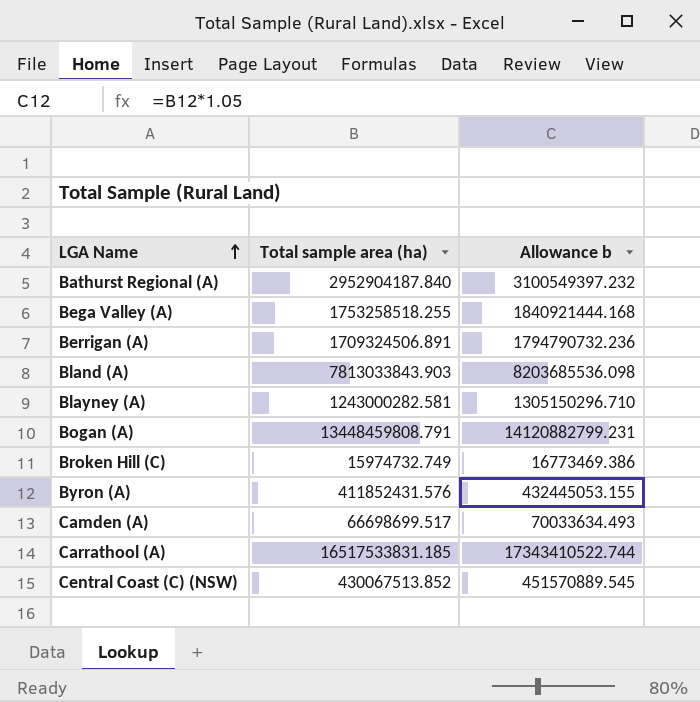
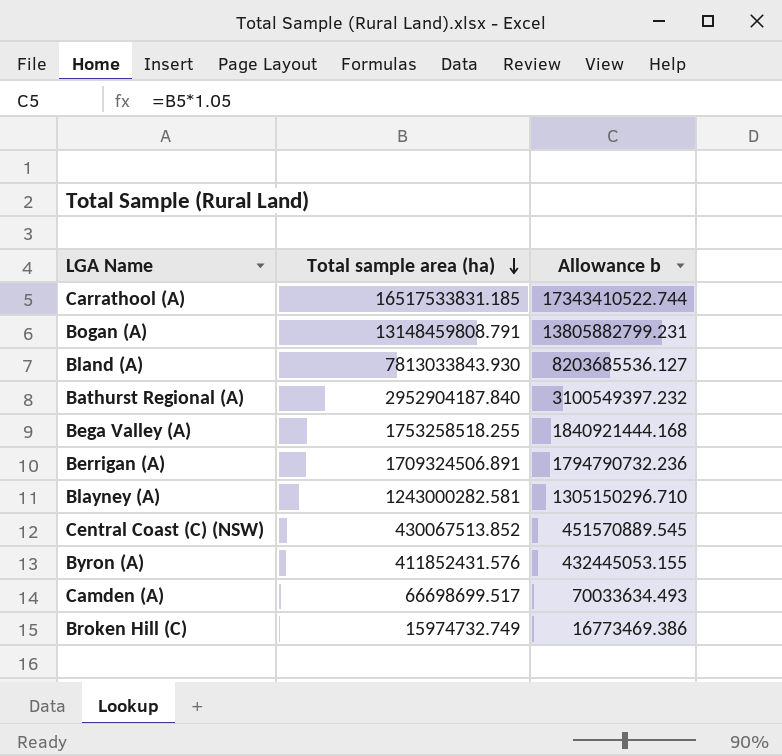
row order: LGA Name ascending -> Total sample area (ha) descending
Bogan (A) | Total sample area (ha): 13448459808.791 -> 13148459808.791
Bogan (A) | Allowance b: 14120882799.231 -> 13805882799.231
Bland (A) | Total sample area (ha): 7813033843.903 -> 7813033843.930
Bland (A) | Allowance b: 8203685536.098 -> 8203685536.127

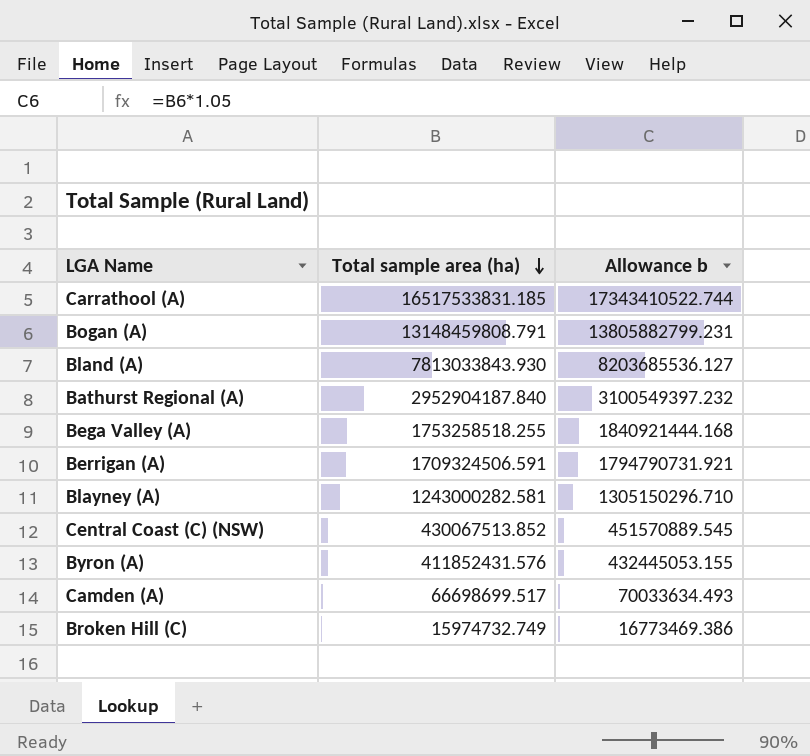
Berrigan (A) | Total sample area (ha): 1709324506.891 -> 1709324506.591
Berrigan (A) | Allowance b: 1794790732.236 -> 1794790731.921

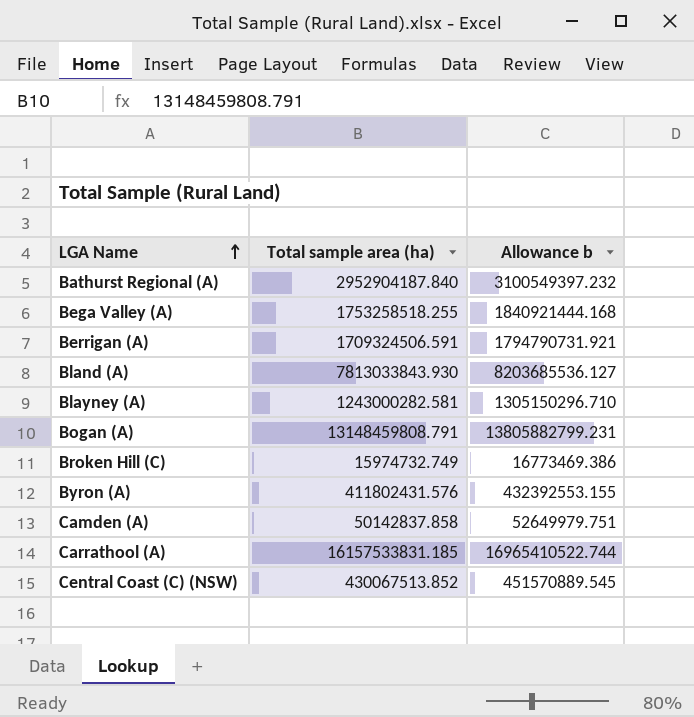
row order: Total sample area (ha) descending -> LGA Name ascending
Byron (A) | Total sample area (ha): 411852431.576 -> 411802431.576
Byron (A) | Allowance b: 432445053.155 -> 432392553.155
Camden (A) | Total sample area (ha): 66698699.517 -> 50142837.858
Camden (A) | Allowance b: 70033634.493 -> 52649979.751
Carrathool (A) | Total sample area (ha): 16517533831.185 -> 16157533831.185
Carrathool (A) | Allowance b: 17343410522.744 -> 16965410522.744

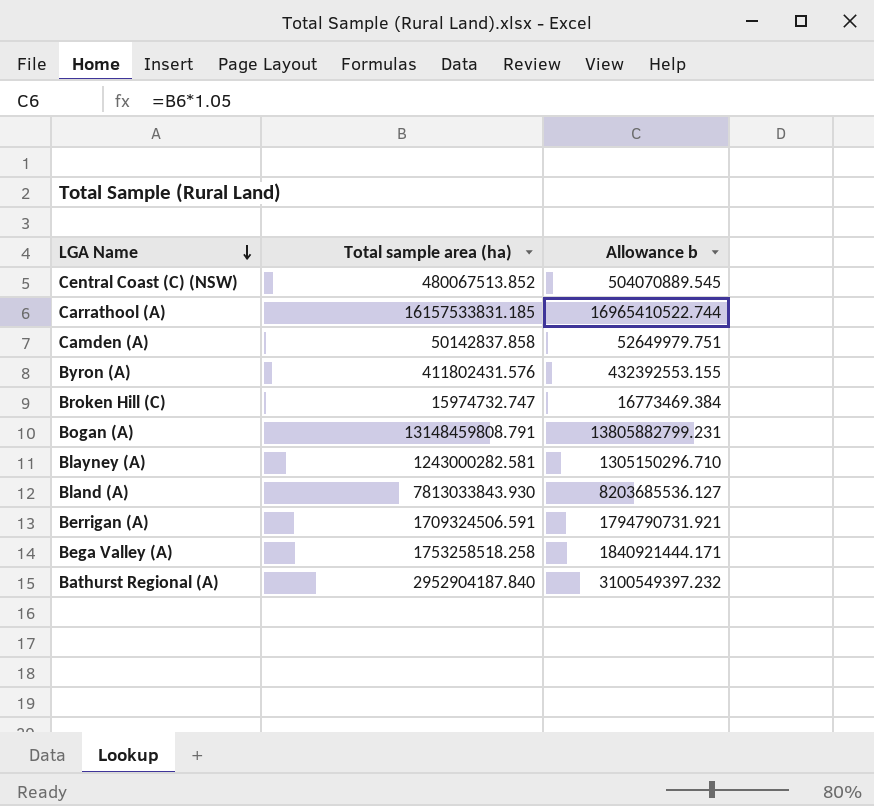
row order: LGA Name ascending -> LGA Name descending
Central Coast (C) (NSW) | Total sample area (ha): 430067513.852 -> 480067513.852
Central Coast (C) (NSW) | Allowance b: 451570889.545 -> 504070889.545
Broken Hill (C) | Total sample area (ha): 15974732.749 -> 15974732.747
Broken Hill (C) | Allowance b: 16773469.386 -> 16773469.384
Bega Valley (A) | Total sample area (ha): 1753258518.255 -> 1753258518.258
Bega Valley (A) | Allowance b: 1840921444.168 -> 1840921444.171

